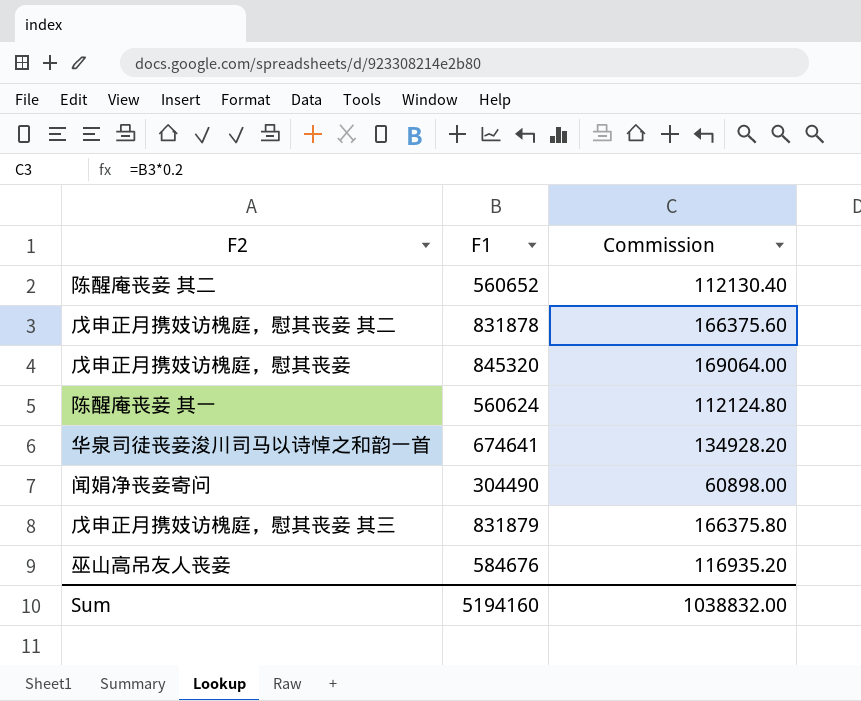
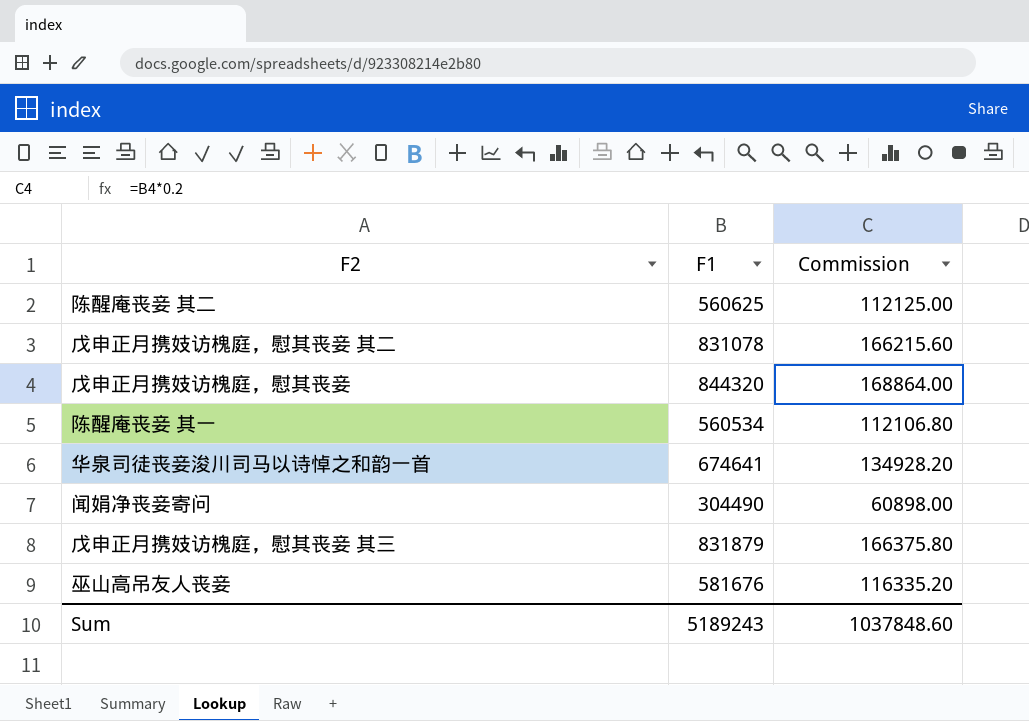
陈醒庵丧妾 其二 | F1: 560652 -> 560625
陈醒庵丧妾 其二 | Commission: 112130.40 -> 112125.00
戊申正月携妓访槐庭，慰其丧妾 其二 | F1: 831878 -> 831078
戊申正月携妓访槐庭，慰其丧妾 其二 | Commission: 166375.60 -> 166215.60
戊申正月携妓访槐庭，慰其丧妾 | F1: 845320 -> 844320
戊申正月携妓访槐庭，慰其丧妾 | Commission: 169064.00 -> 168864.00
陈醒庵丧妾 其一 | F1: 560624 -> 560534
陈醒庵丧妾 其一 | Commission: 112124.80 -> 112106.80
巫山高吊友人丧妾 | F1: 584676 -> 581676
巫山高吊友人丧妾 | Commission: 116935.20 -> 116335.20
Sum | F1: 5194160 -> 5189243
Sum | Commission: 1038832.00 -> 1037848.60

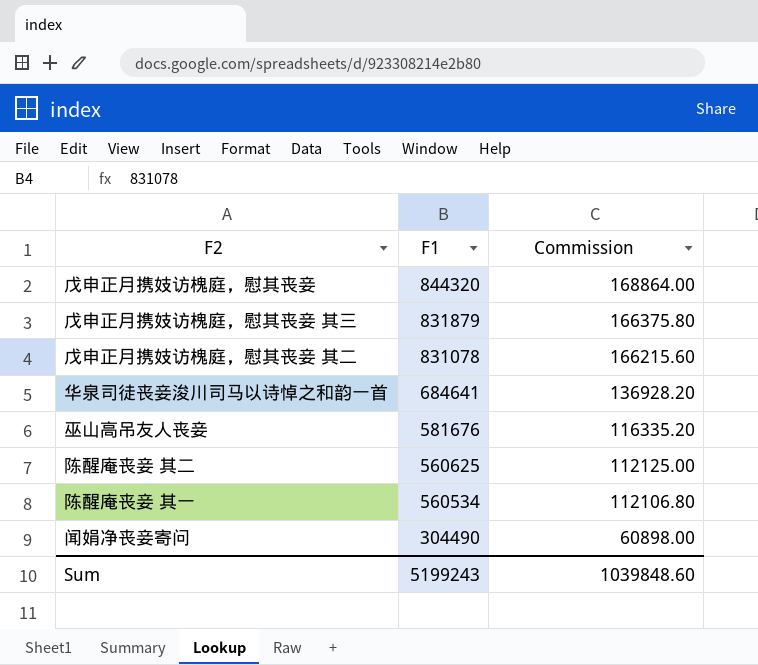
row order: none -> F1 descending
华泉司徒丧妾浚川司马以诗悼之和韵一首 | F1: 674641 -> 684641
华泉司徒丧妾浚川司马以诗悼之和韵一首 | Commission: 134928.20 -> 136928.20
Sum | F1: 5189243 -> 5199243
Sum | Commission: 1037848.60 -> 1039848.60

